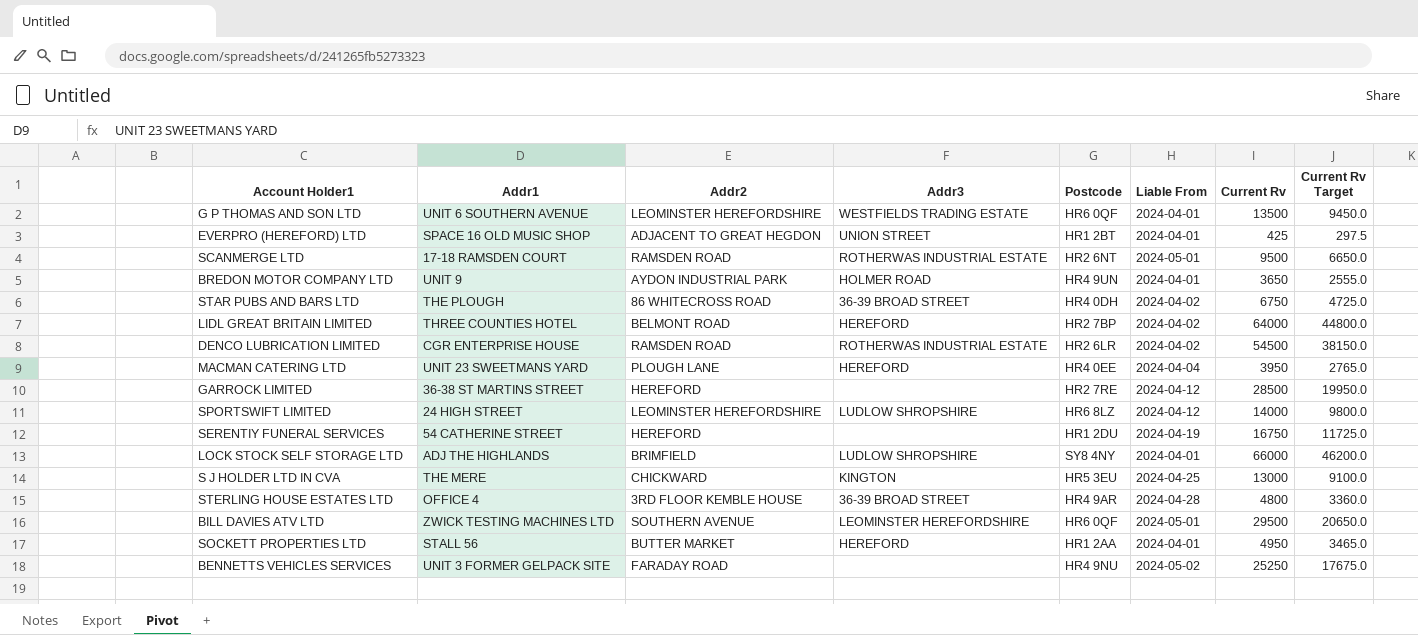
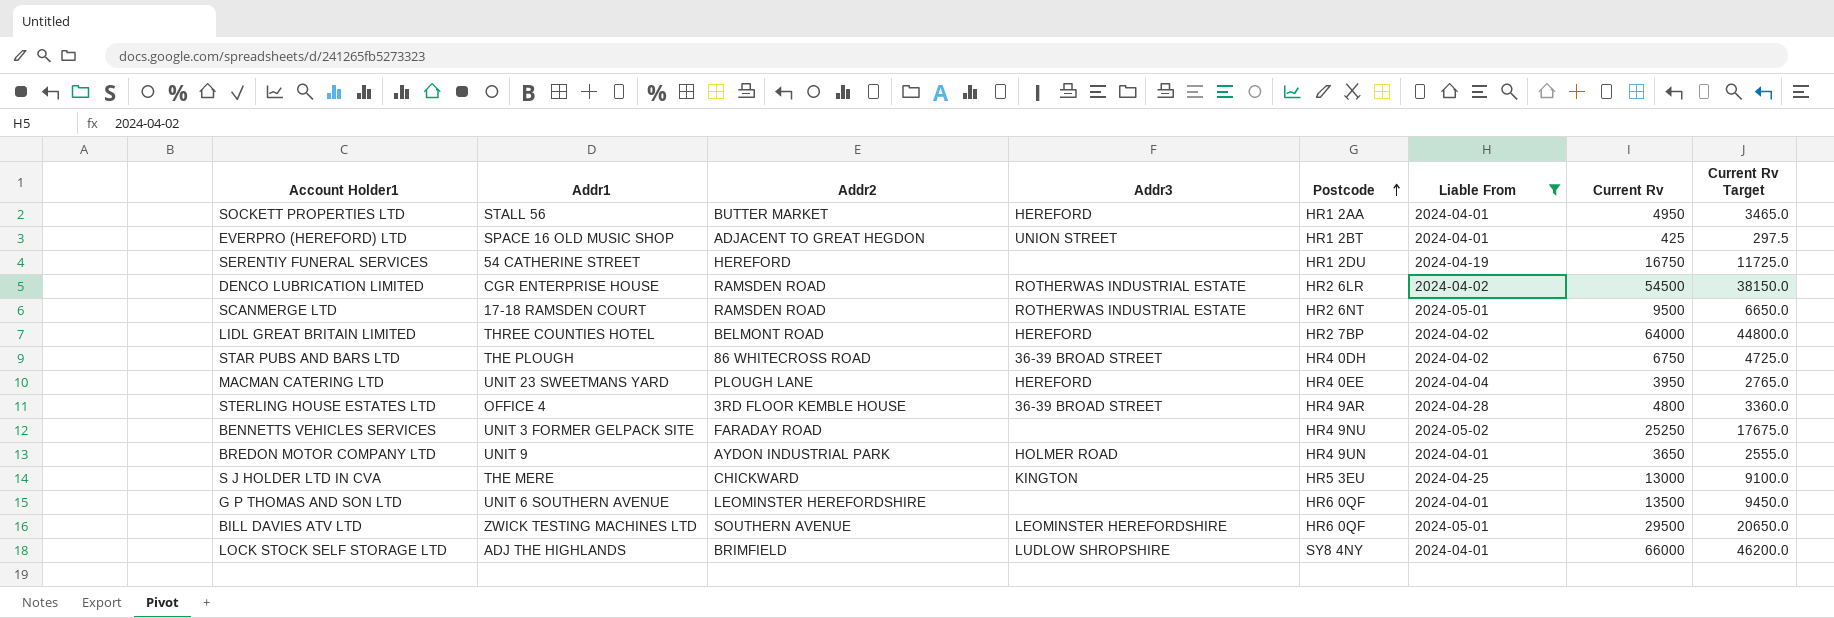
filter: none -> Liable From != 2024-04-12
row order: none -> Postcode ascending
G P THOMAS AND SON LTD | Addr3: WESTFIELDS TRADING ESTATE -> none

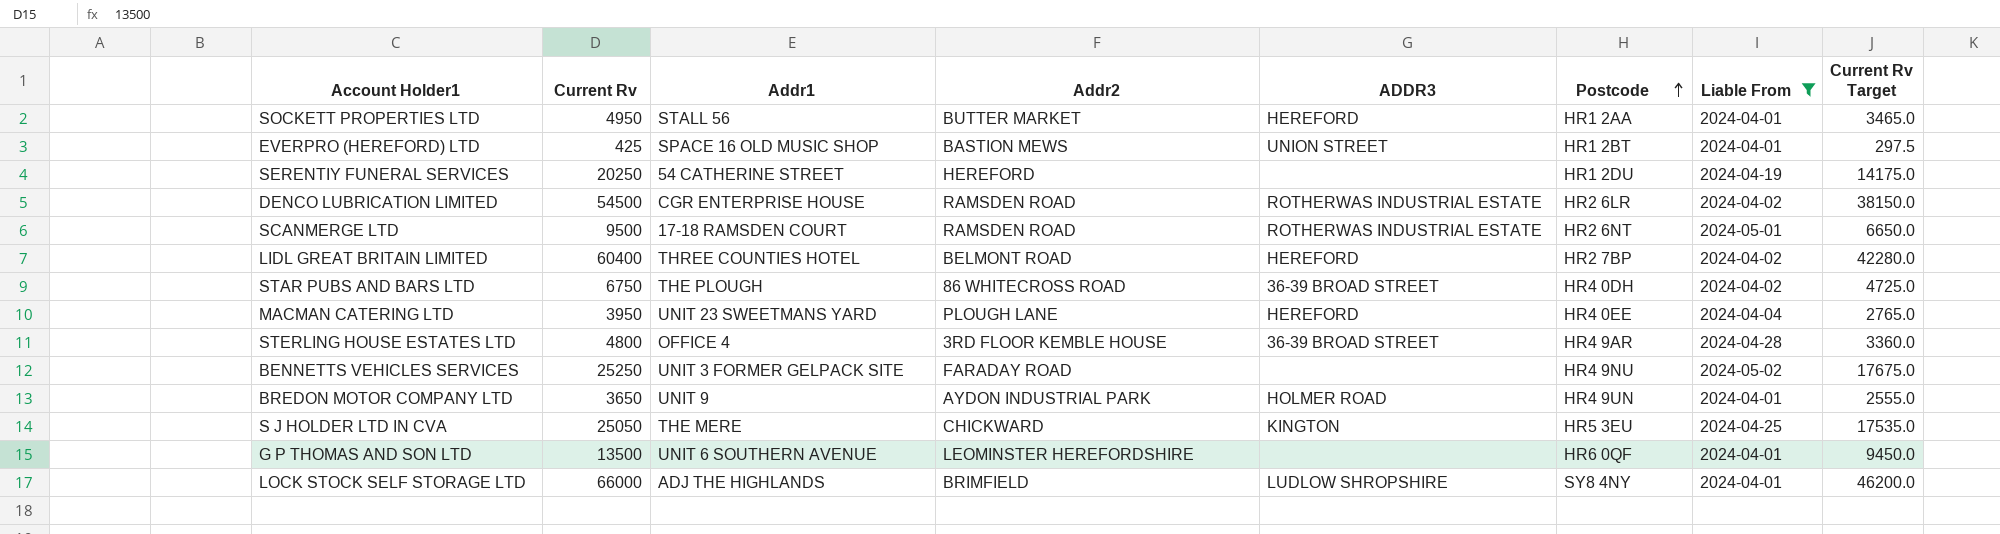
column Current Rv | position: 7 -> 2
column name: Addr3 -> ADDR3
row BILL DAVIES ATV LTD: ZWICK TESTING MACHINES LTD | SOUTHERN AVENUE | LEOMINSTER HEREFORDSHIRE | HR6 0QF | 2024-05-01 | 29500 | 20650.0 -> none
EVERPRO (HEREFORD) LTD | Addr2: ADJACENT TO GREAT HEGDON -> BASTION MEWS
SERENTIY FUNERAL SERVICES | Current Rv: 16750 -> 20250
SERENTIY FUNERAL SERVICES | Current Rv Target: 11725.0 -> 14175.0
LIDL GREAT BRITAIN LIMITED | Current Rv: 64000 -> 60400
LIDL GREAT BRITAIN LIMITED | Current Rv Target: 44800.0 -> 42280.0
S J HOLDER LTD IN CVA | Current Rv: 13000 -> 25050
S J HOLDER LTD IN CVA | Current Rv Target: 9100.0 -> 17535.0

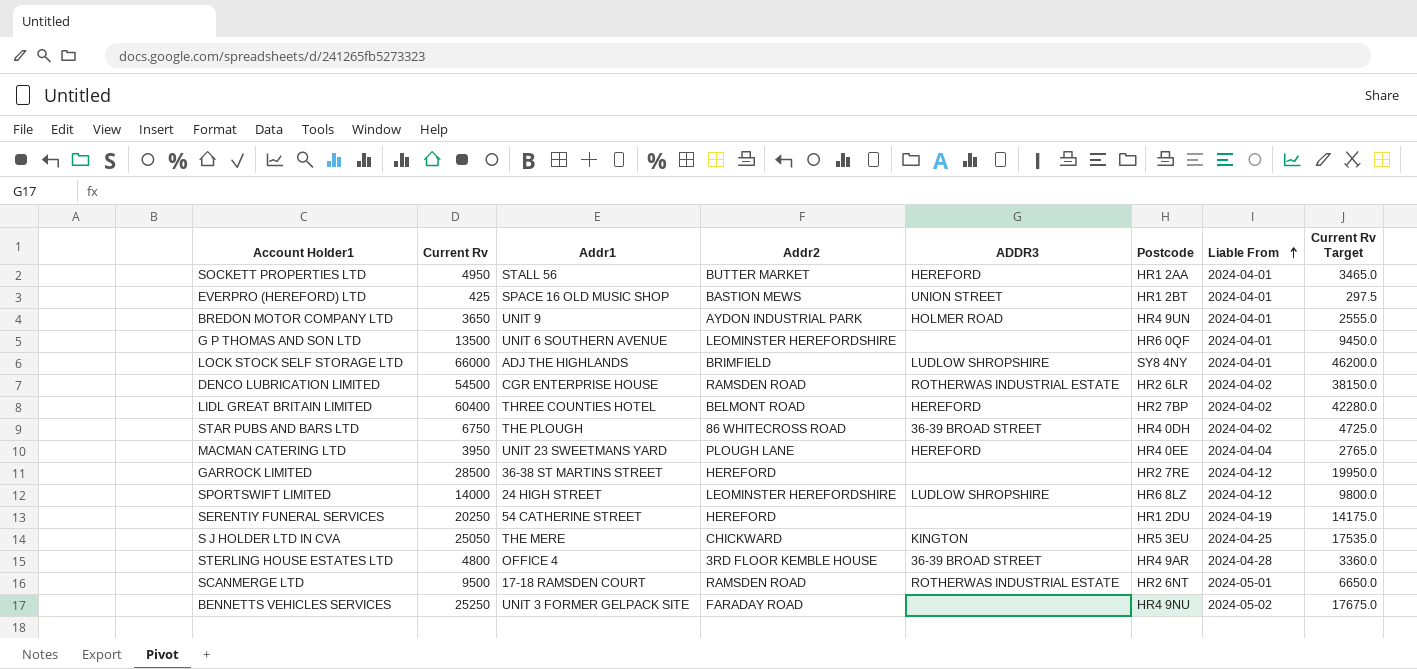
filter: Liable From != 2024-04-12 -> none
row order: Postcode ascending -> Liable From ascending

